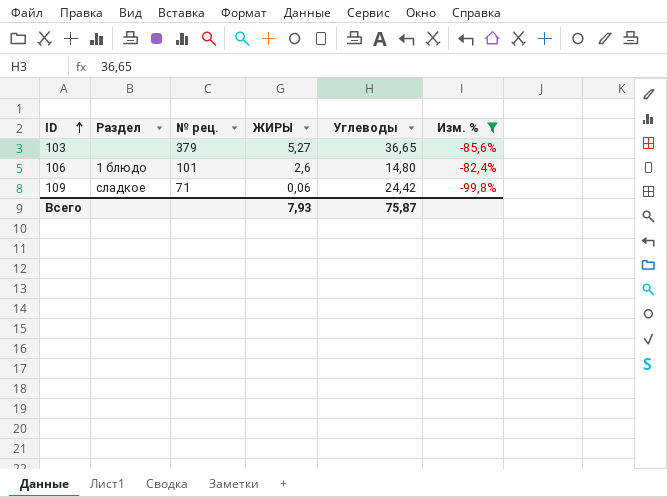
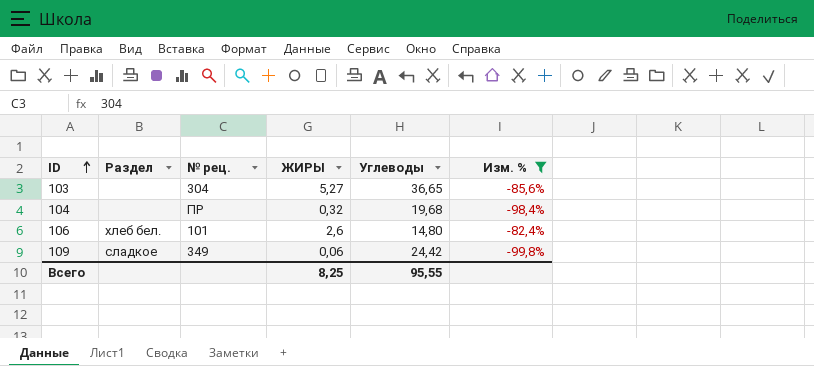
103 | № рец.: 379 -> 304
row 104: none -> none | ПР | 0,32 | 19,68 | -98,4%
106 | Раздел: 1 блюдо -> хлеб бел.
109 | № рец.: 71 -> 349
Всего | ЖИРЫ: 7,93 -> 8,25
Всего | Углеводы: 75,87 -> 95,55

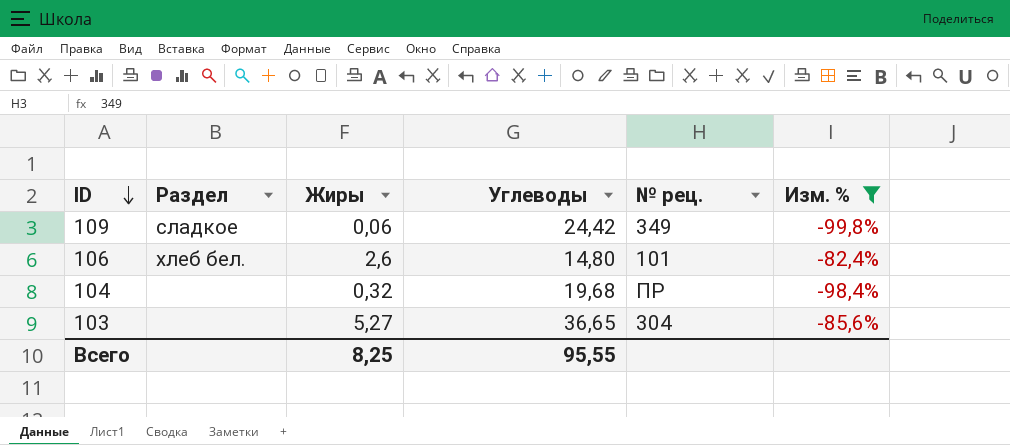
row order: ID ascending -> ID descending
column name: ЖИРЫ -> Жиры
column № рец. | position: 3 -> 5

